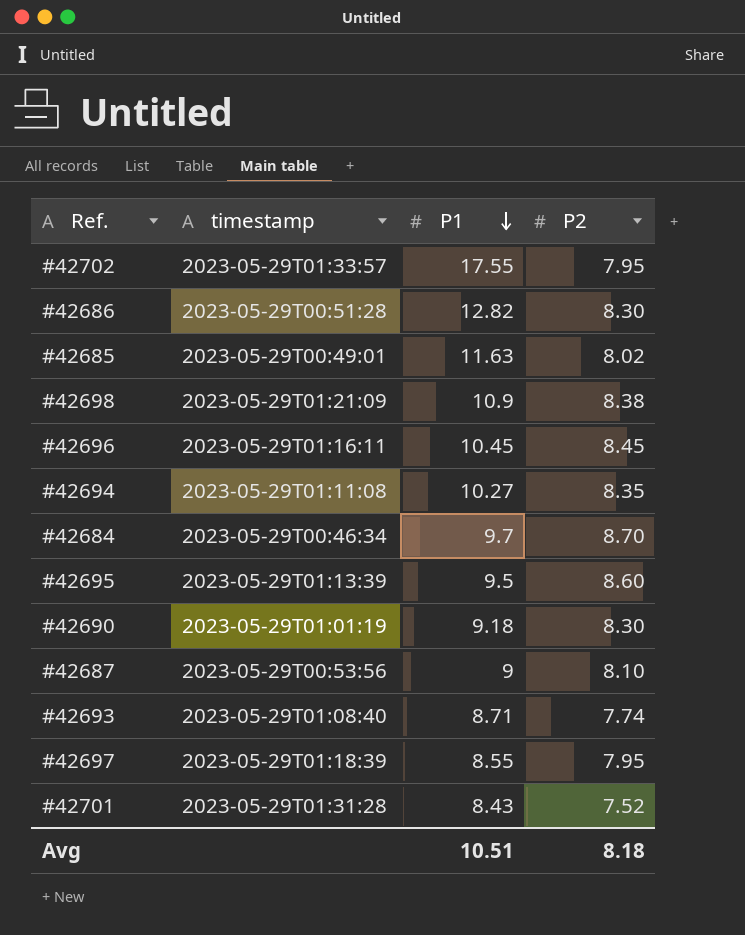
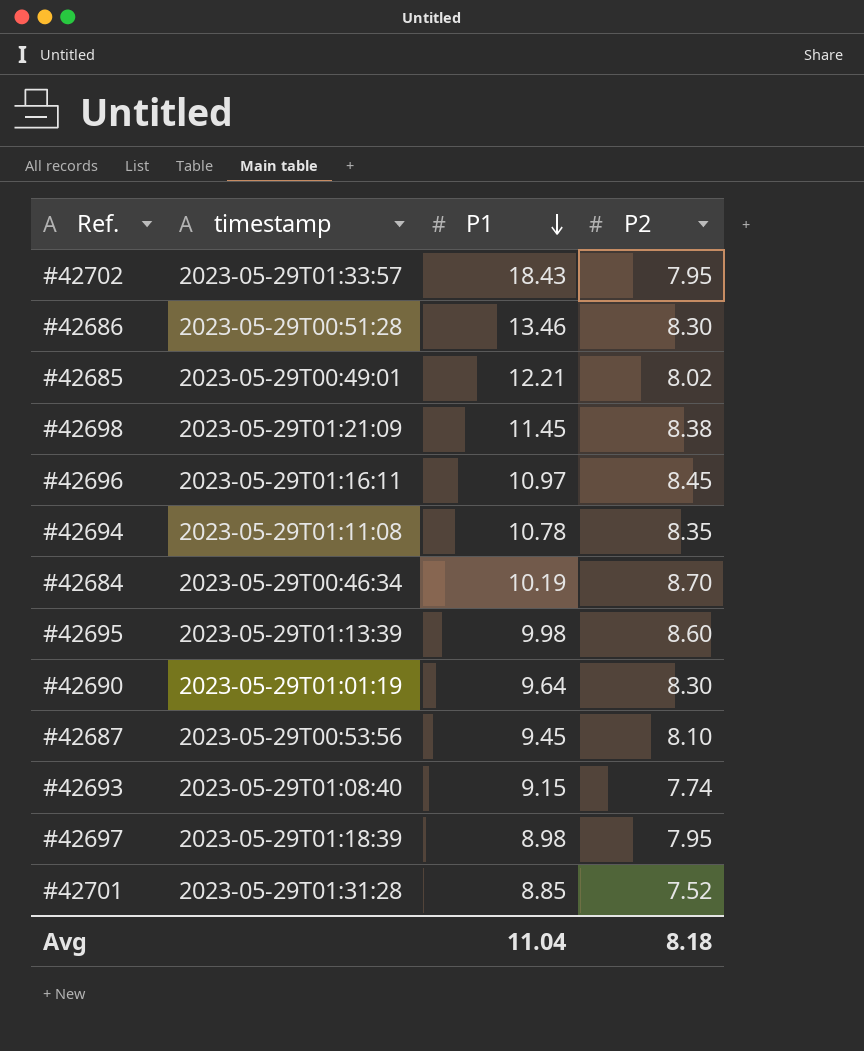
#42702 | P1: 17.55 -> 18.43
#42686 | P1: 12.82 -> 13.46
#42685 | P1: 11.63 -> 12.21
#42698 | P1: 10.9 -> 11.45
#42696 | P1: 10.45 -> 10.97
#42694 | P1: 10.27 -> 10.78
#42684 | P1: 9.7 -> 10.19
#42695 | P1: 9.5 -> 9.98
#42690 | P1: 9.18 -> 9.64
#42687 | P1: 9 -> 9.45
#42693 | P1: 8.71 -> 9.15
#42697 | P1: 8.55 -> 8.98
#42701 | P1: 8.43 -> 8.85
Avg | P1: 10.51 -> 11.04

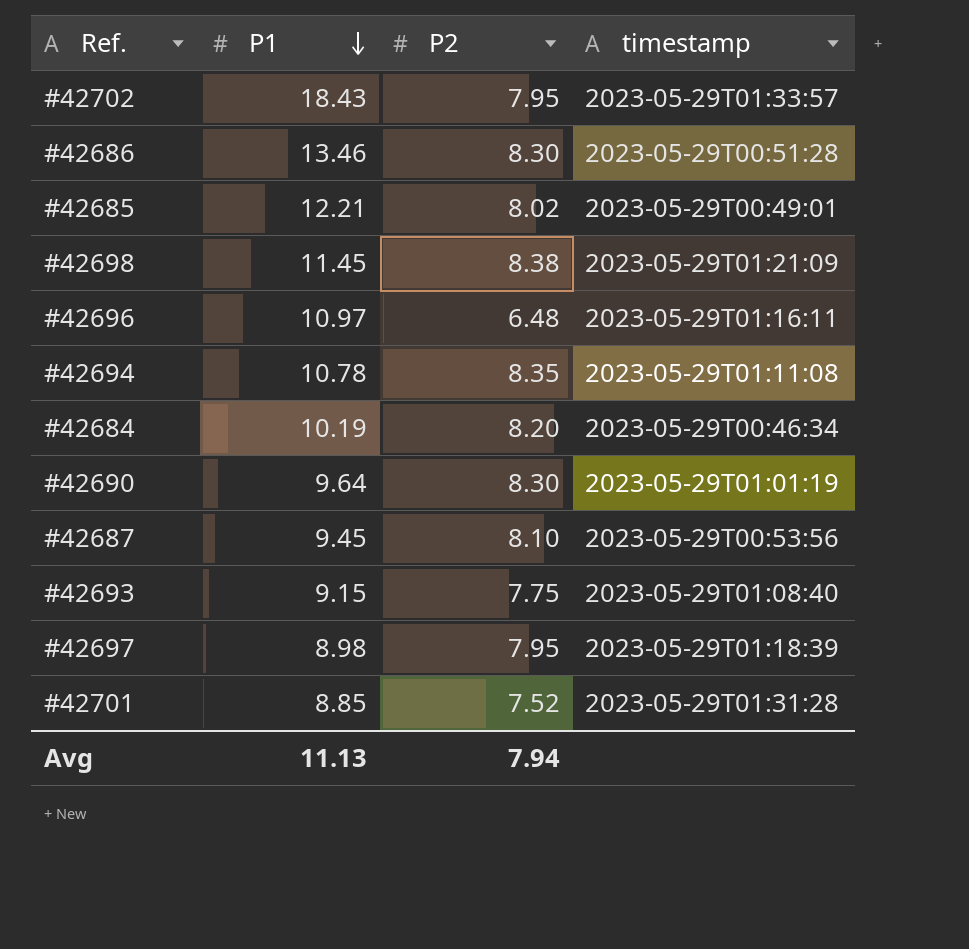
column timestamp | position: 2 -> 4
row #42695: 2023-05-29T01:13:39 | 9.98 | 8.60 -> none
#42696 | P2: 8.45 -> 6.48
#42684 | P2: 8.70 -> 8.20
#42693 | P2: 7.74 -> 7.75
Avg | P1: 11.04 -> 11.13
Avg | P2: 8.18 -> 7.94

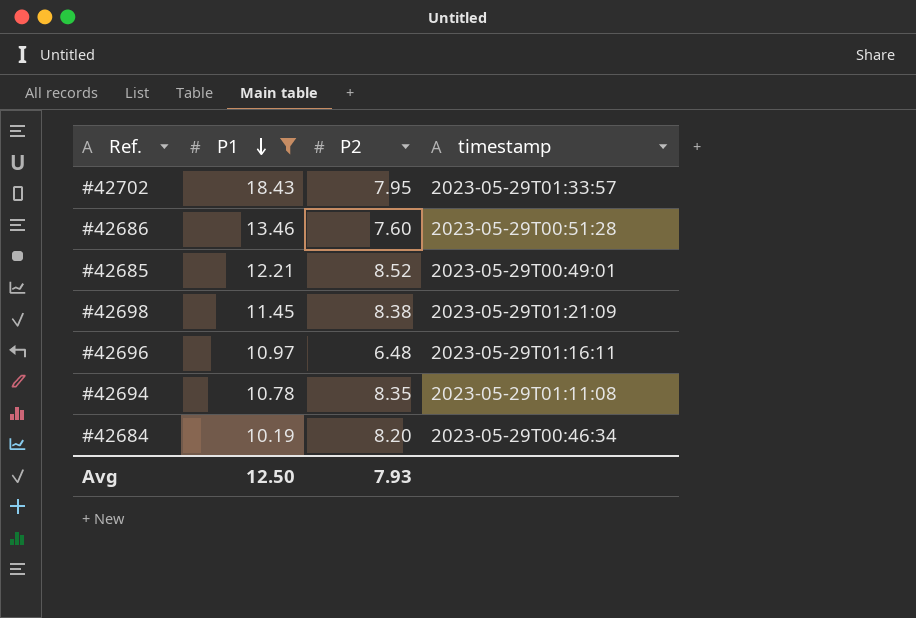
filter: none -> P1 >= 10.19
#42686 | P2: 8.30 -> 7.60
#42685 | P2: 8.02 -> 8.52
Avg | P1: 11.13 -> 12.50
Avg | P2: 7.94 -> 7.93

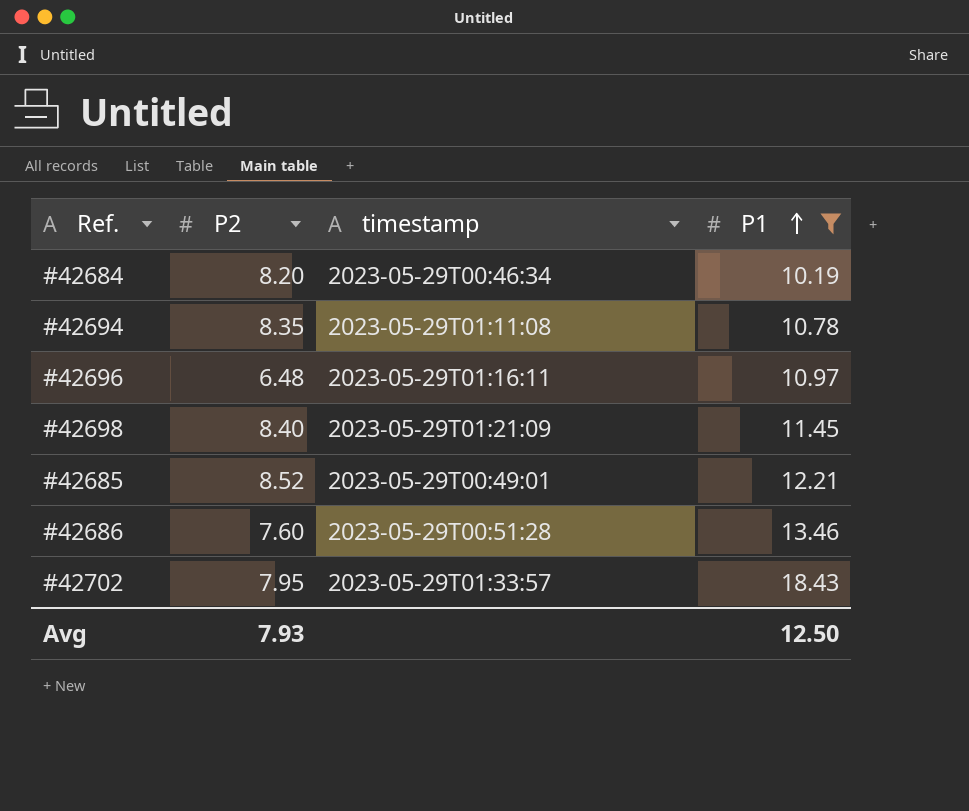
row order: P1 descending -> P1 ascending
column P1 | position: 2 -> 4
#42698 | P2: 8.38 -> 8.40

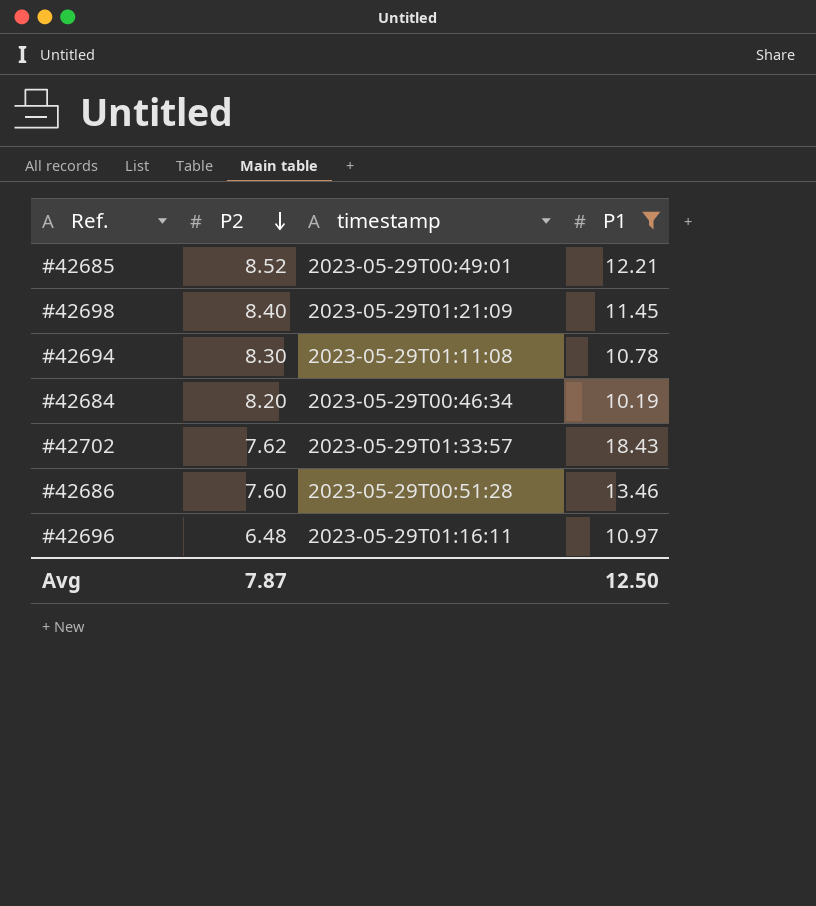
row order: P1 ascending -> P2 descending
#42694 | P2: 8.35 -> 8.30
#42702 | P2: 7.95 -> 7.62
Avg | P2: 7.93 -> 7.87

